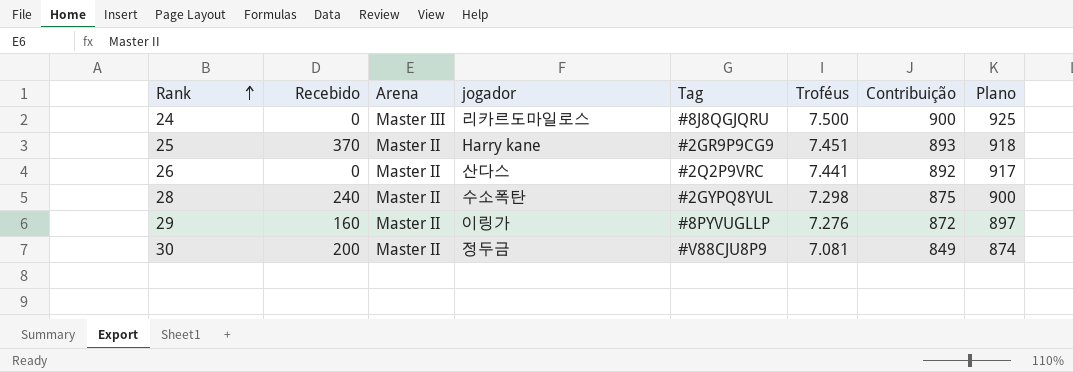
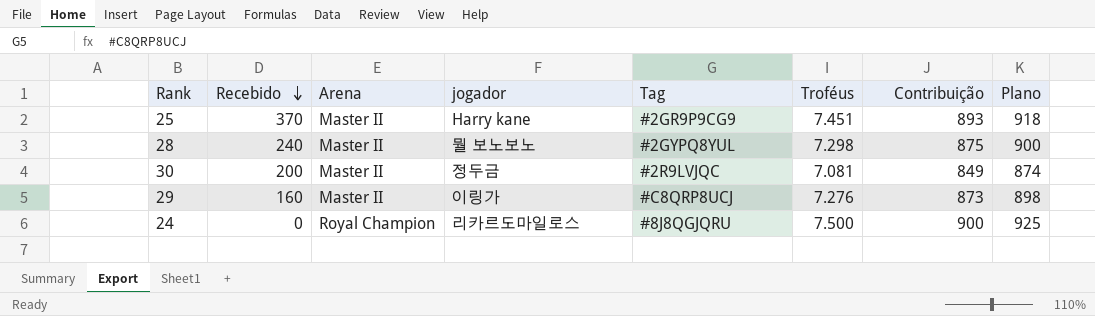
row order: Rank ascending -> Recebido descending
row 26: 0 | Master II | 산다스 | #2Q2P9VRC | 7.441 | 892 | 917 -> none
28 | jogador: 수소폭탄 -> 뭘 보노보노
30 | Tag: #V88CJU8P9 -> #2R9LVJQC
29 | Tag: #8PYVUGLLP -> #C8QRP8UCJ
29 | Contribuição: 872 -> 873
29 | Plano: 897 -> 898
24 | Arena: Master III -> Royal Champion

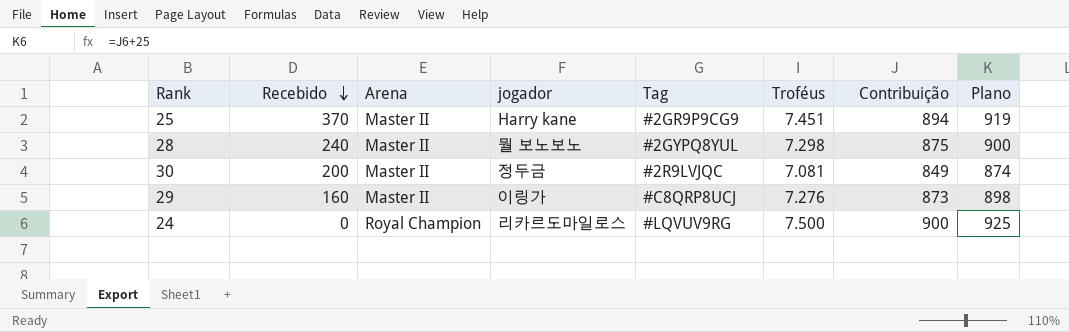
25 | Contribuição: 893 -> 894
25 | Plano: 918 -> 919
24 | Tag: #8J8QGJQRU -> #LQVUV9RG

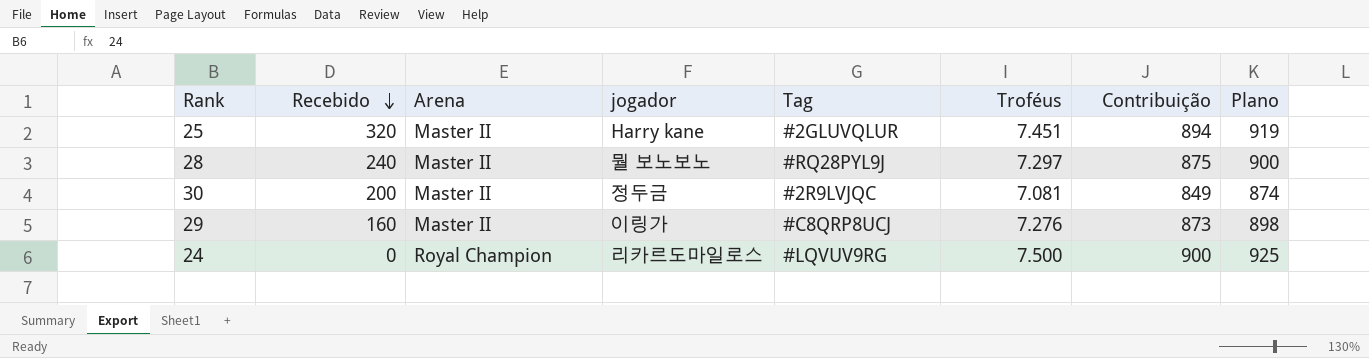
25 | Recebido: 370 -> 320
25 | Tag: #2GR9P9CG9 -> #2GLUVQLUR
28 | Tag: #2GYPQ8YUL -> #RQ28PYL9J
28 | Troféus: 7.298 -> 7.297

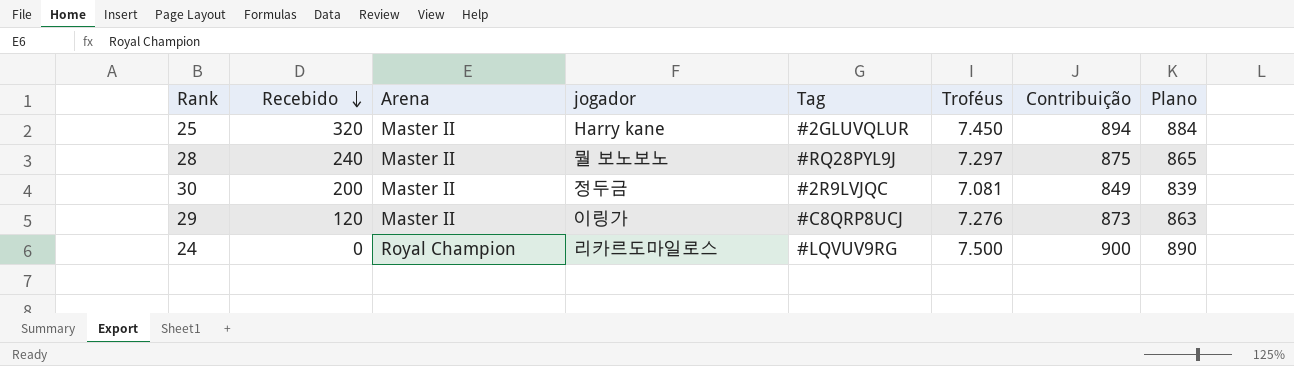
column Plano | formula: [Contribuição] + 25 -> [Contribuição] - 10
25 | Troféus: 7.451 -> 7.450
29 | Recebido: 160 -> 120

